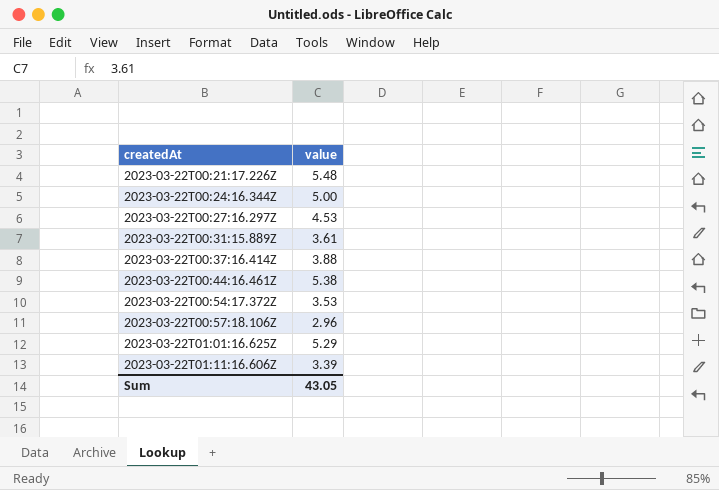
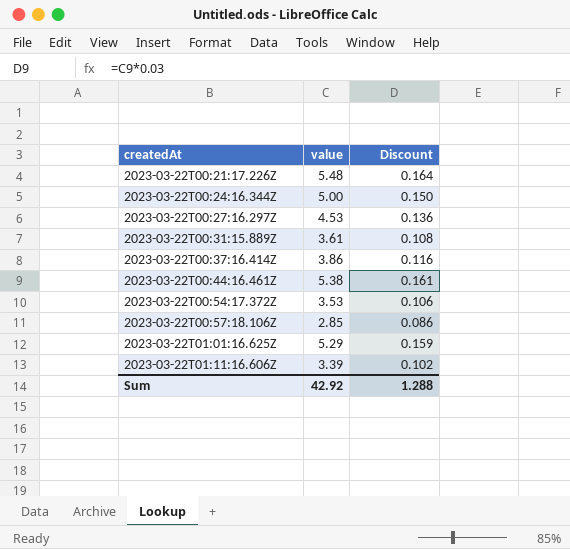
column Discount | formula: none -> [value] * 0.03
2023-03-22T00:37:16.414Z | value: 3.88 -> 3.86
2023-03-22T00:57:18.106Z | value: 2.96 -> 2.85
Sum | value: 43.05 -> 42.92

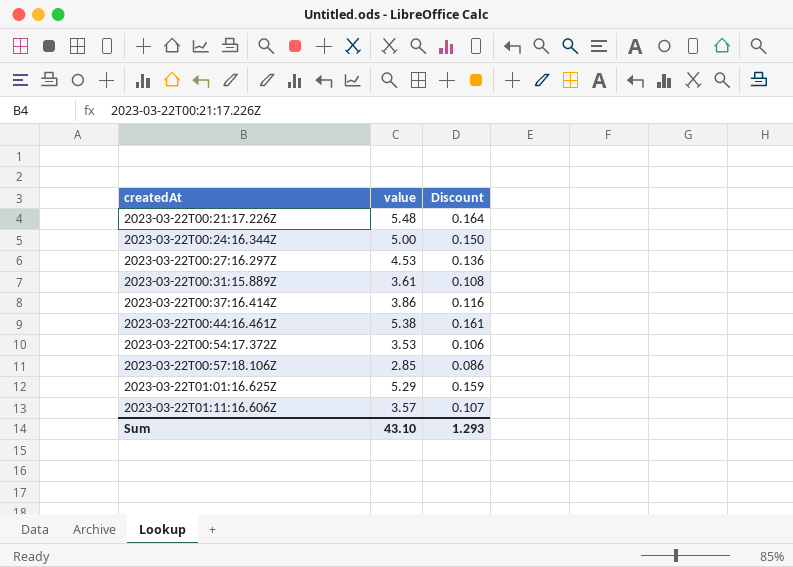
2023-03-22T01:11:16.606Z | value: 3.39 -> 3.57
2023-03-22T01:11:16.606Z | Discount: 0.102 -> 0.107
Sum | value: 42.92 -> 43.10
Sum | Discount: 1.288 -> 1.293

